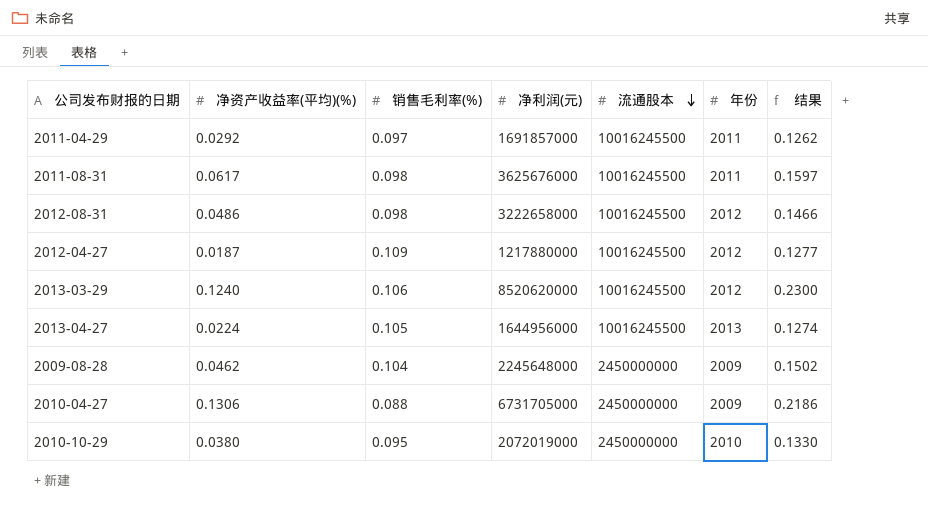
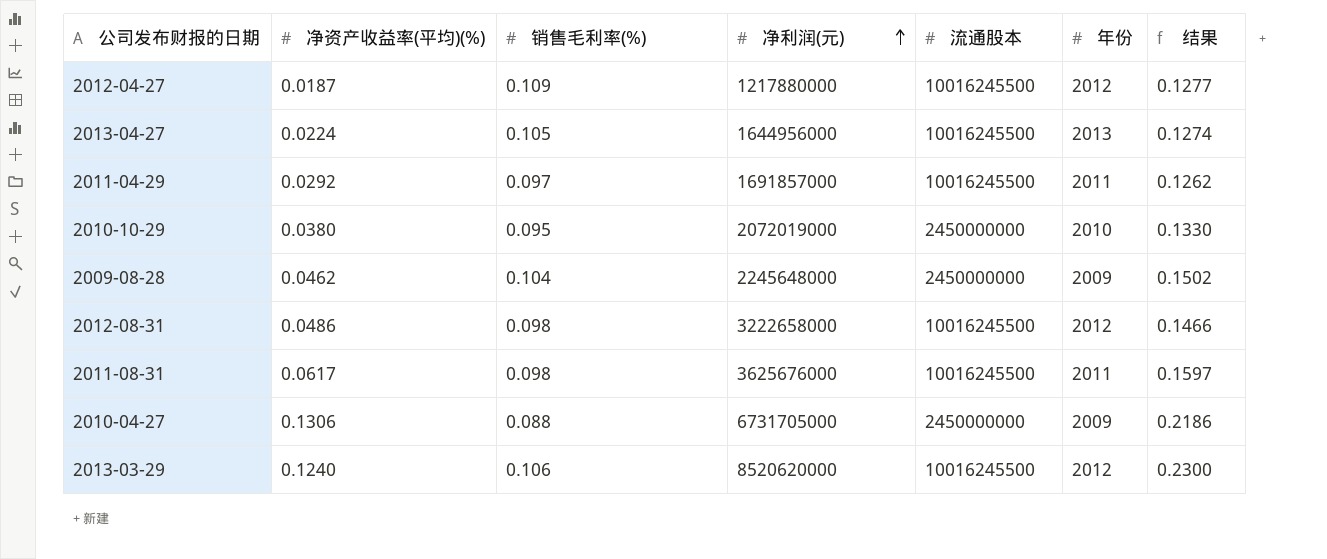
row order: 流通股本 descending -> 净利润(元) ascending

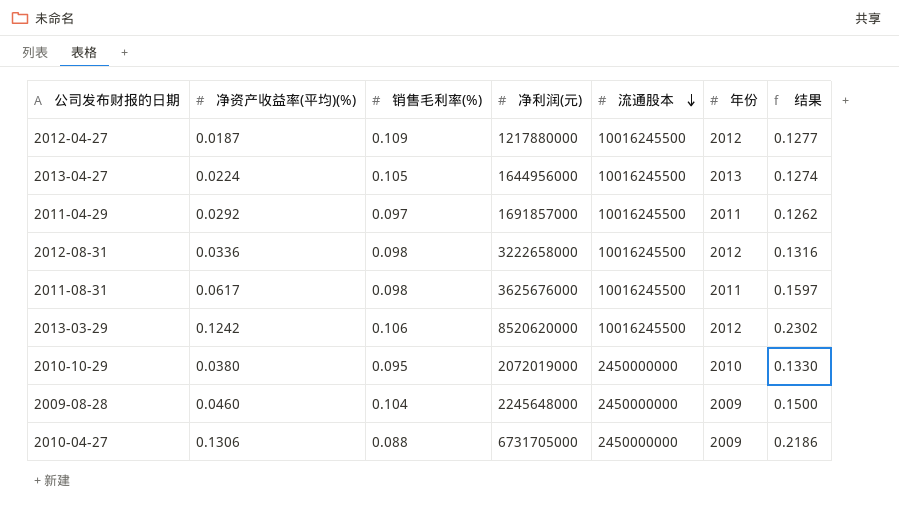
row order: 净利润(元) ascending -> 流通股本 descending
2012-08-31 | 净资产收益率(平均)(%): 0.0486 -> 0.0336
2012-08-31 | 结果: 0.1466 -> 0.1316
2013-03-29 | 净资产收益率(平均)(%): 0.1240 -> 0.1242
2013-03-29 | 结果: 0.2300 -> 0.2302
2009-08-28 | 净资产收益率(平均)(%): 0.0462 -> 0.0460
2009-08-28 | 结果: 0.1502 -> 0.1500

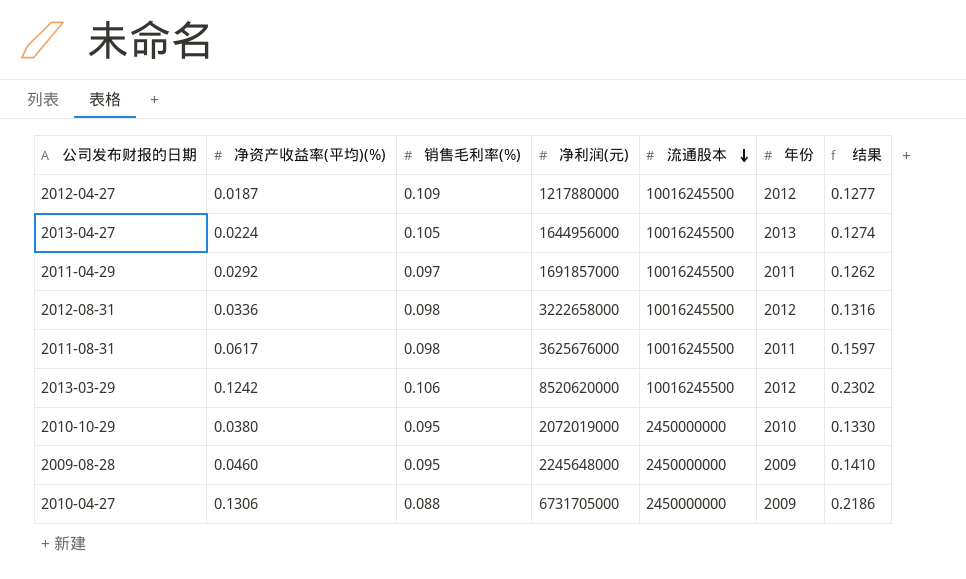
2009-08-28 | 销售毛利率(%): 0.104 -> 0.095
2009-08-28 | 结果: 0.1500 -> 0.1410

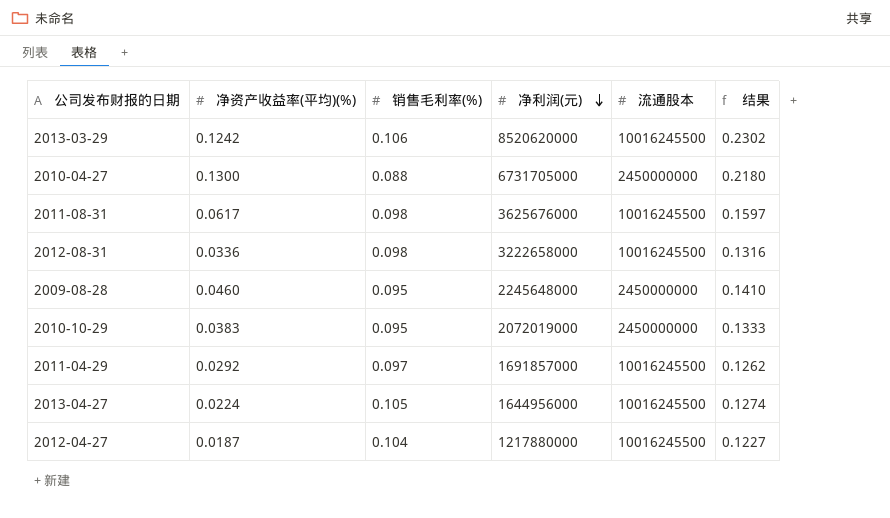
row order: 流通股本 descending -> 净利润(元) descending
column 年份 | position: 6 -> none
2010-04-27 | 净资产收益率(平均)(%): 0.1306 -> 0.1300
2010-04-27 | 结果: 0.2186 -> 0.2180
2010-10-29 | 净资产收益率(平均)(%): 0.0380 -> 0.0383
2010-10-29 | 结果: 0.1330 -> 0.1333
2012-04-27 | 销售毛利率(%): 0.109 -> 0.104
2012-04-27 | 结果: 0.1277 -> 0.1227

